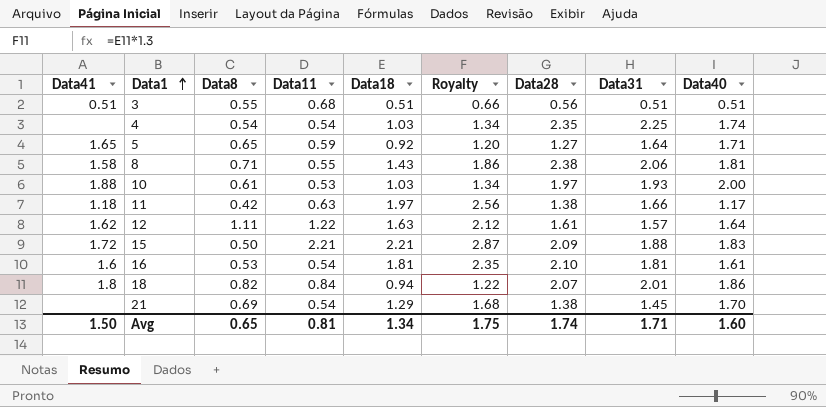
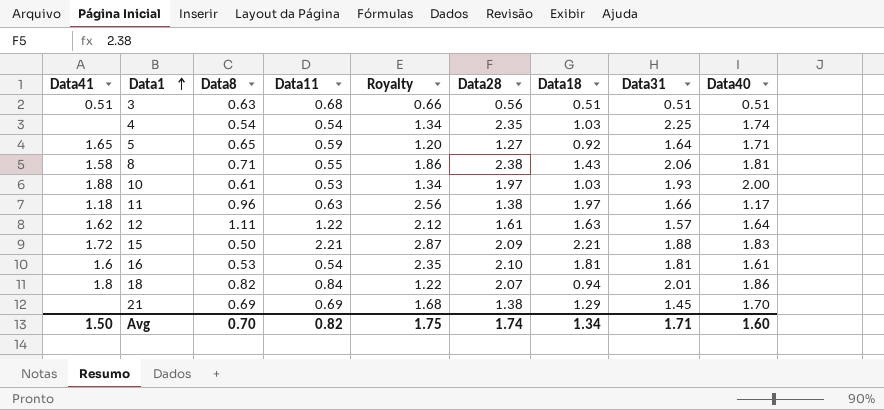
column Data18 | position: 5 -> 7
3 | Data8: 0.55 -> 0.63
11 | Data8: 0.42 -> 0.96
21 | Data11: 0.54 -> 0.69
Avg | Data8: 0.65 -> 0.70
Avg | Data11: 0.81 -> 0.82

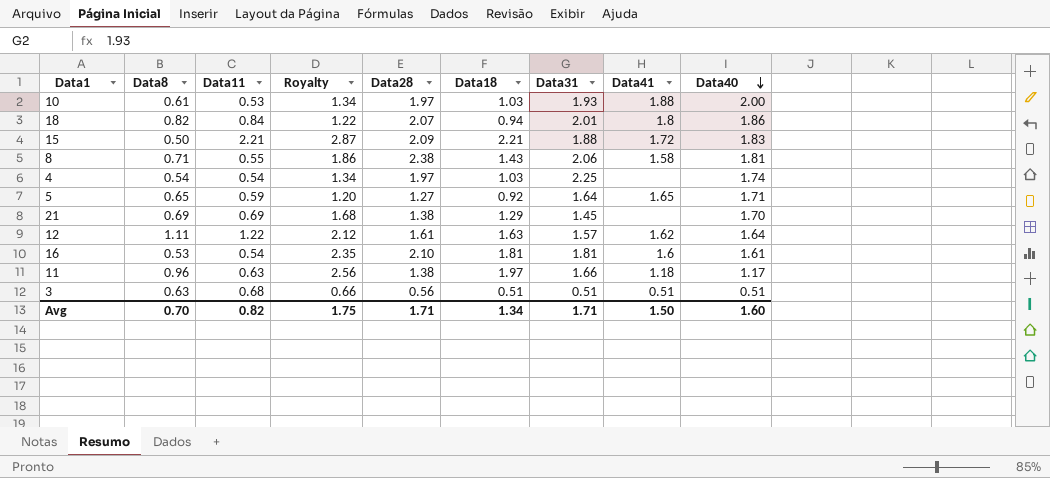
row order: Data1 ascending -> Data40 descending
column Data41 | position: 1 -> 8
4 | Data28: 2.35 -> 1.97
Avg | Data28: 1.74 -> 1.71

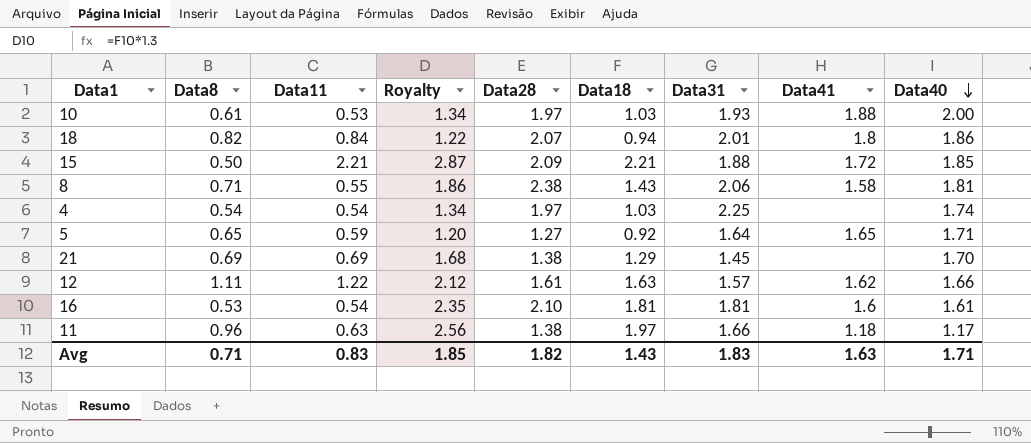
row 3: 0.63 | 0.68 | 0.66 | 0.56 | 0.51 | 0.51 | 0.51 | 0.51 -> none
15 | Data40: 1.83 -> 1.85
12 | Data40: 1.64 -> 1.66
Avg | Data8: 0.70 -> 0.71
Avg | Data11: 0.82 -> 0.83
Avg | Royalty: 1.75 -> 1.85
Avg | Data28: 1.71 -> 1.82
Avg | Data18: 1.34 -> 1.43
Avg | Data31: 1.71 -> 1.83
Avg | Data41: 1.50 -> 1.63
Avg | Data40: 1.60 -> 1.71

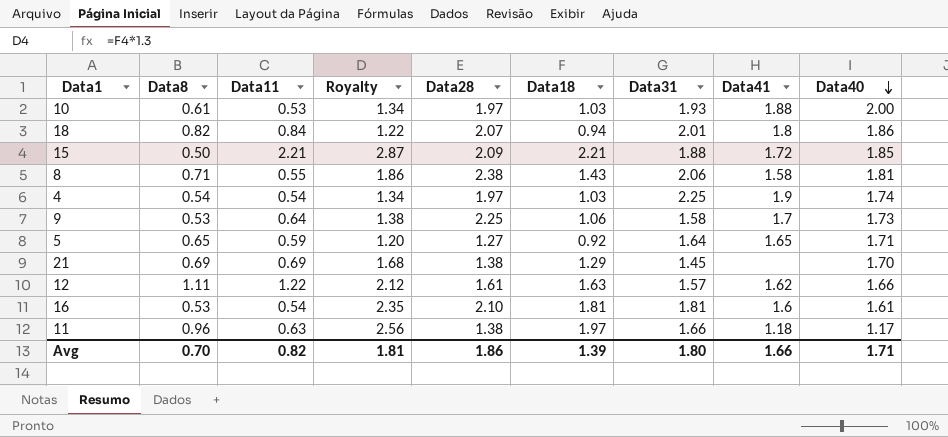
4 | Data41: none -> 1.9
row 9: none -> 0.53 | 0.64 | 1.38 | 2.25 | 1.06 | 1.58 | 1.7 | 1.73
Avg | Data8: 0.71 -> 0.70
Avg | Data11: 0.83 -> 0.82
Avg | Royalty: 1.85 -> 1.81
Avg | Data28: 1.82 -> 1.86
Avg | Data18: 1.43 -> 1.39
Avg | Data31: 1.83 -> 1.80
Avg | Data41: 1.63 -> 1.66

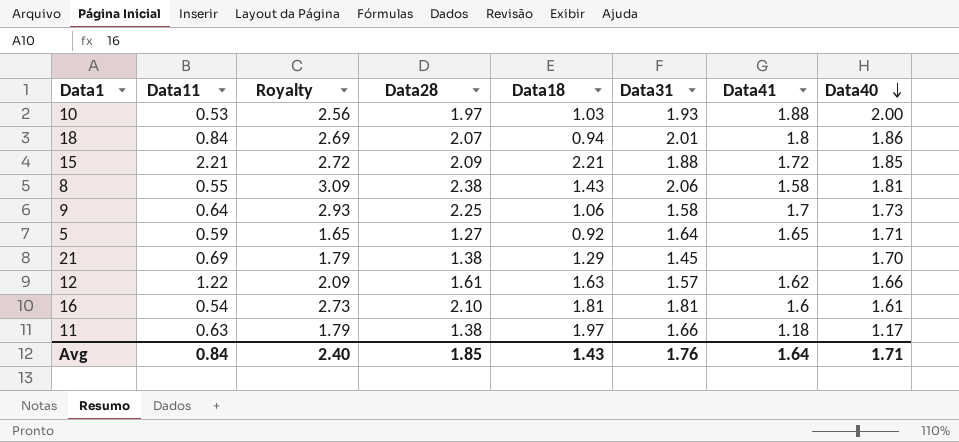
column Data8 | position: 2 -> none
column Royalty | formula: [Data18] * 1.3 -> [Data28] * 1.3
row 4: 0.54 | 0.54 | 1.34 | 1.97 | 1.03 | 2.25 | 1.9 | 1.74 -> none
Avg | Data11: 0.82 -> 0.84
Avg | Royalty: 1.81 -> 2.40
Avg | Data28: 1.86 -> 1.85
Avg | Data18: 1.39 -> 1.43
Avg | Data31: 1.80 -> 1.76
Avg | Data41: 1.66 -> 1.64

